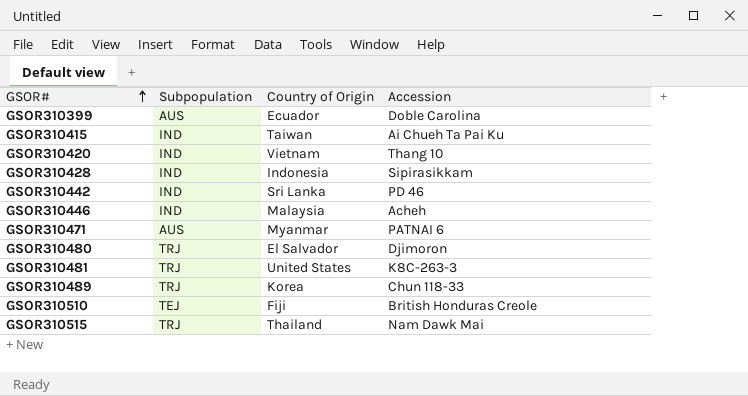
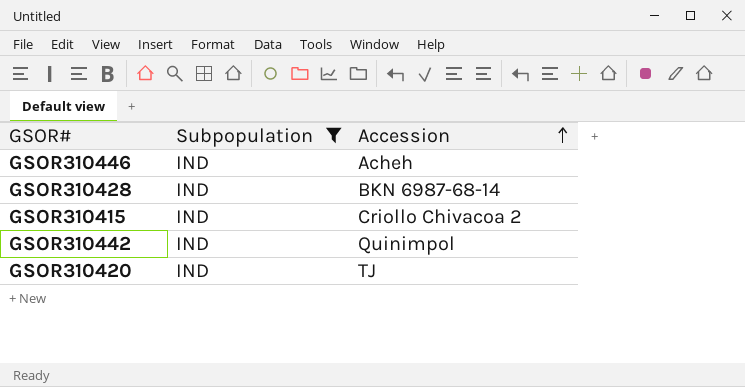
filter: none -> Subpopulation = IND
row order: GSOR# ascending -> Accession ascending
column Country of Origin | position: 3 -> none
GSOR310428 | Accession: Sipirasikkam -> BKN 6987-68-14
GSOR310415 | Accession: Ai Chueh Ta Pai Ku -> Criollo Chivacoa 2
GSOR310442 | Accession: PD 46 -> Quinimpol
GSOR310420 | Accession: Thang 10 -> TJ

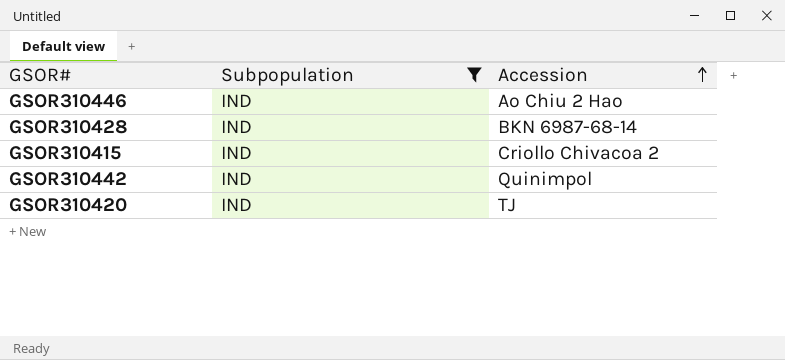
GSOR310446 | Accession: Acheh -> Ao Chiu 2 Hao

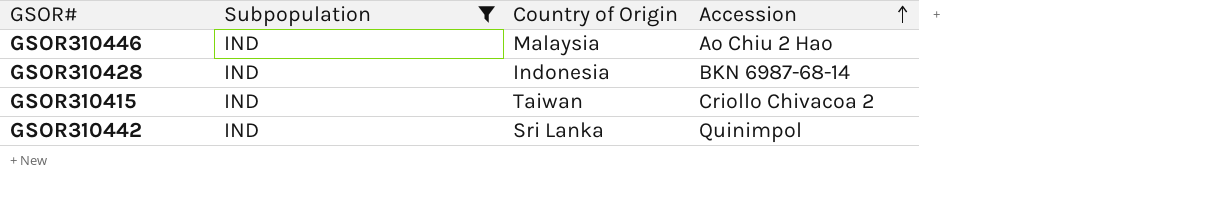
column Country of Origin | position: none -> 3
row GSOR310420: IND | TJ -> none

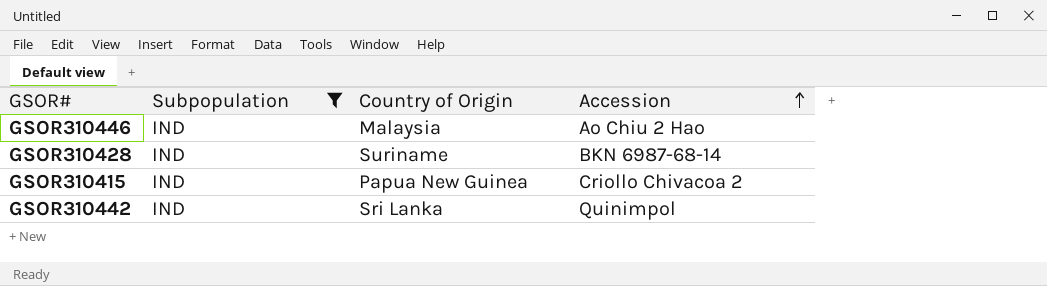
GSOR310428 | Country of Origin: Indonesia -> Suriname
GSOR310415 | Country of Origin: Taiwan -> Papua New Guinea

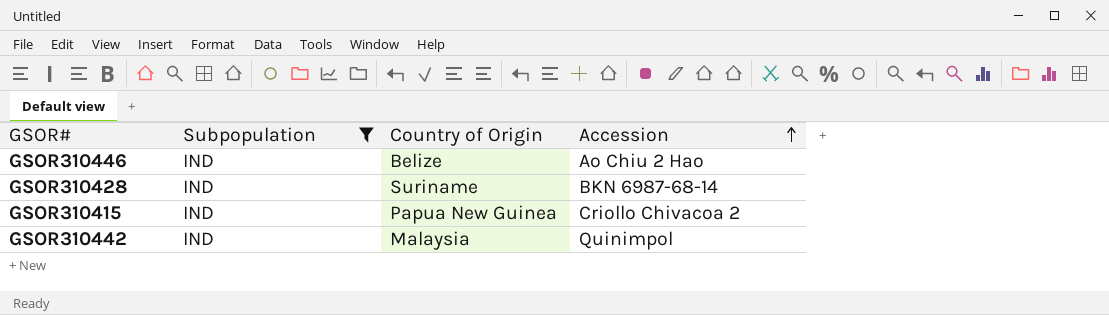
GSOR310446 | Country of Origin: Malaysia -> Belize
GSOR310442 | Country of Origin: Sri Lanka -> Malaysia

